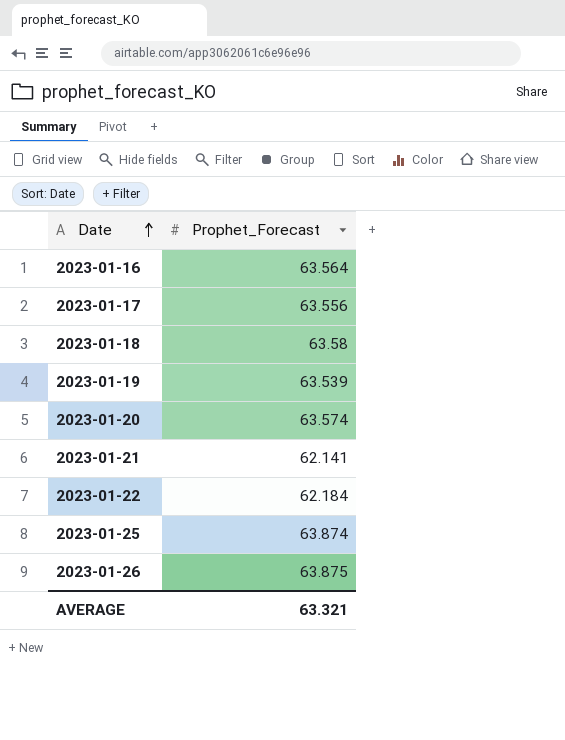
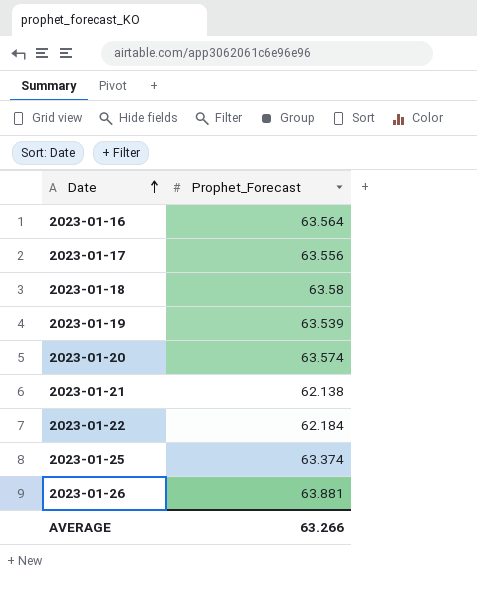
2023-01-21 | Prophet_Forecast: 62.141 -> 62.138
2023-01-25 | Prophet_Forecast: 63.874 -> 63.374
2023-01-26 | Prophet_Forecast: 63.875 -> 63.881
AVERAGE | Prophet_Forecast: 63.321 -> 63.266

